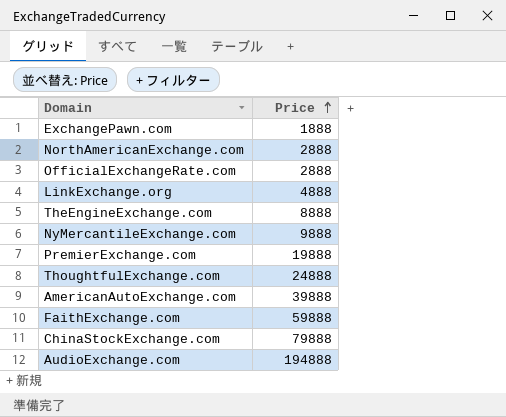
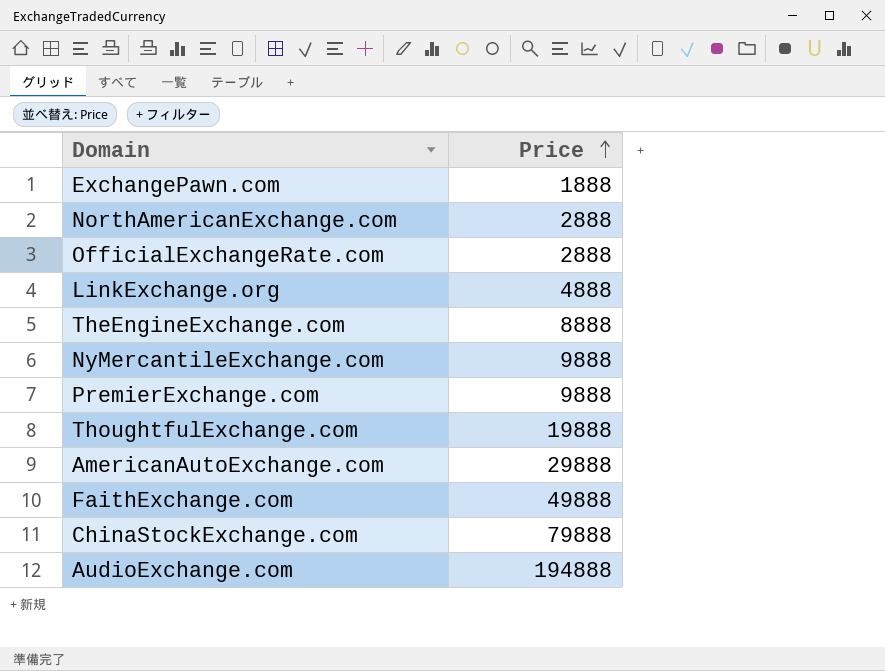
PremierExchange.com | Price: 19888 -> 9888
ThoughtfulExchange.com | Price: 24888 -> 19888
AmericanAutoExchange.com | Price: 39888 -> 29888
FaithExchange.com | Price: 59888 -> 49888

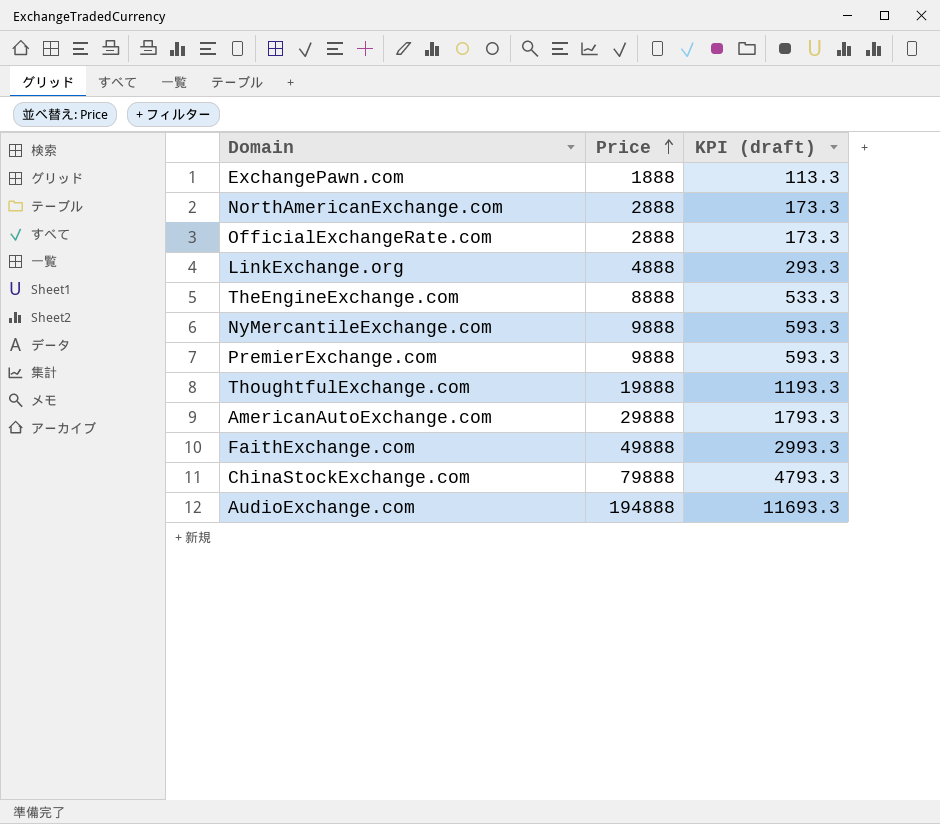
column KPI (draft) | formula: none -> [Price] * 0.06

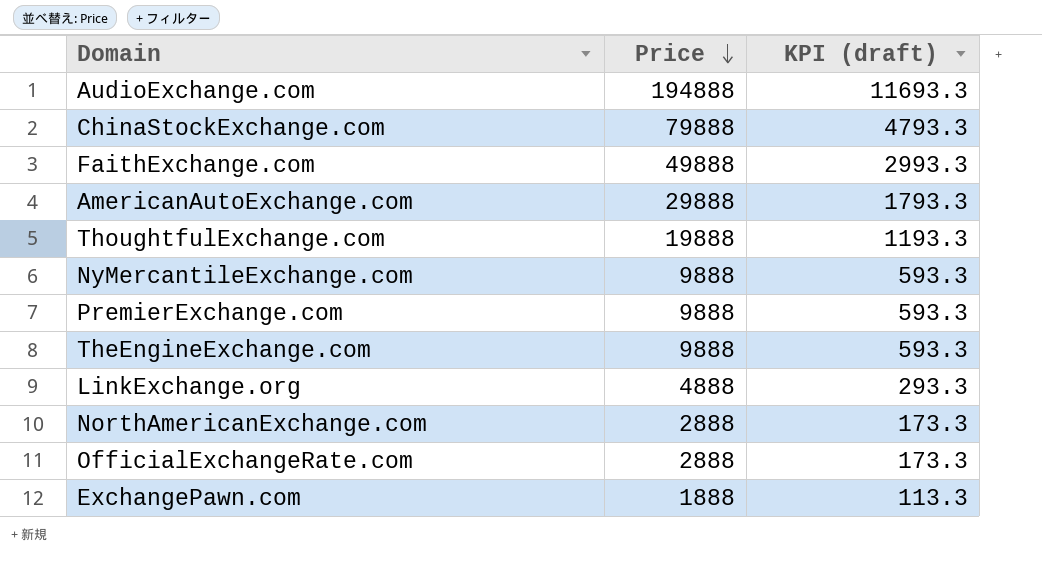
row order: Price ascending -> Price descending
TheEngineExchange.com | Price: 8888 -> 9888
TheEngineExchange.com | KPI (draft): 533.3 -> 593.3

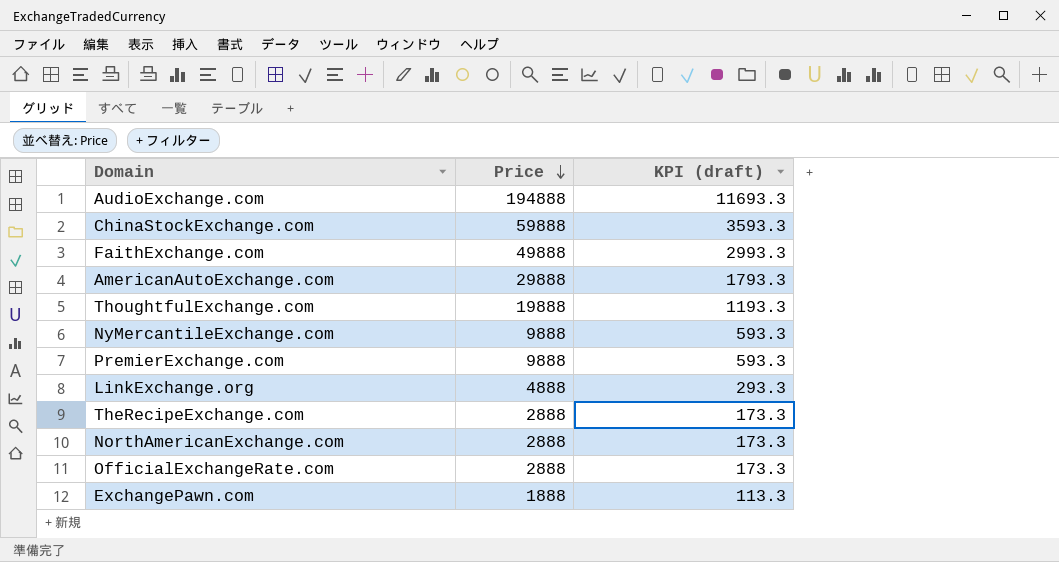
row TheEngineExchange.com: 9888 | 593.3 -> none
ChinaStockExchange.com | Price: 79888 -> 59888
ChinaStockExchange.com | KPI (draft): 4793.3 -> 3593.3
row TheRecipeExchange.com: none -> 2888 | 173.3

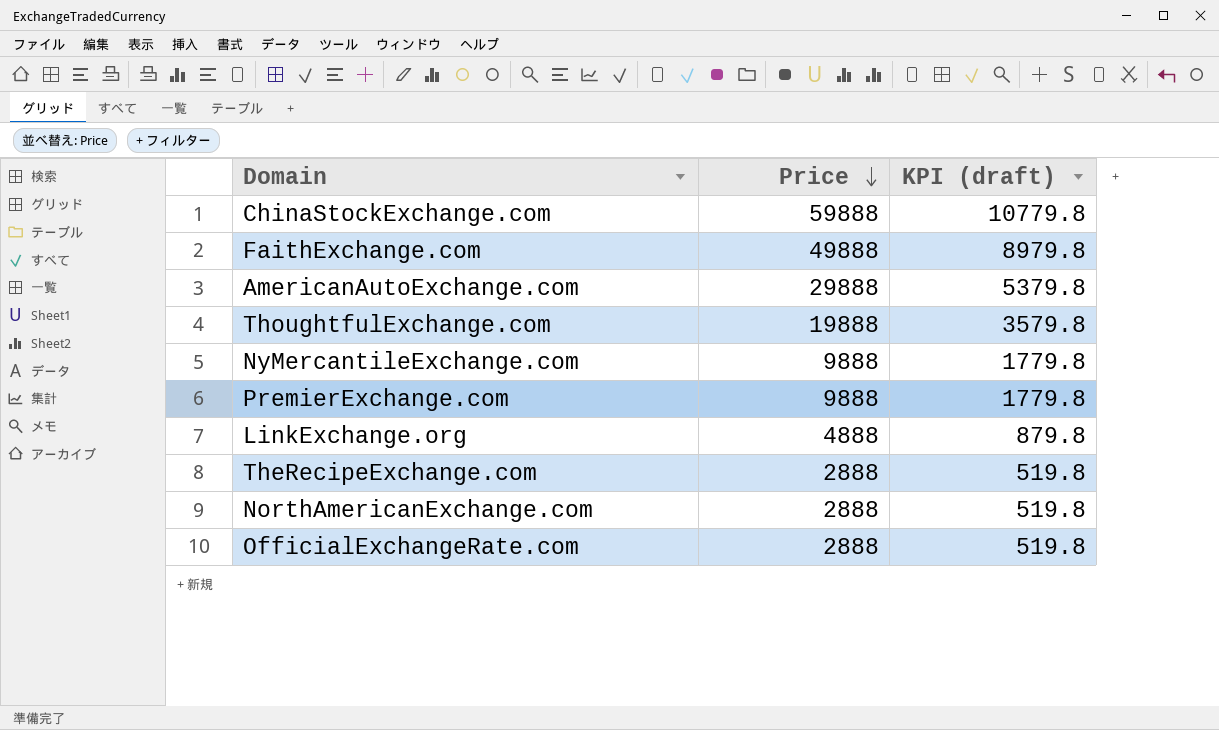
column KPI (draft) | formula: [Price] * 0.06 -> [Price] * 0.18
row AudioExchange.com: 194888 | 11693.3 -> none
row ExchangePawn.com: 1888 | 113.3 -> none

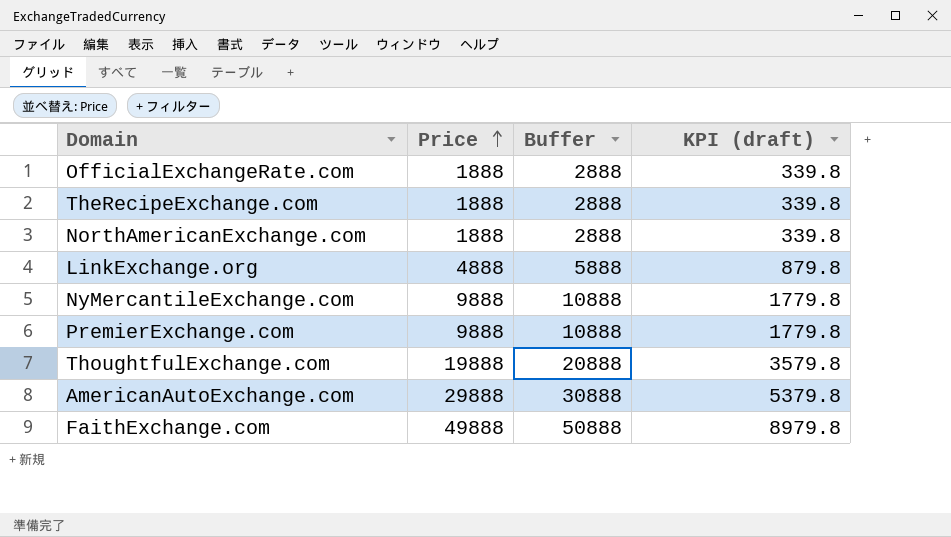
row order: Price descending -> Price ascending
column Buffer | formula: none -> [Price] + 1000
row ChinaStockExchange.com: 59888 | 10779.8 -> none
OfficialExchangeRate.com | Price: 2888 -> 1888
OfficialExchangeRate.com | KPI (draft): 519.8 -> 339.8
TheRecipeExchange.com | Price: 2888 -> 1888
TheRecipeExchange.com | KPI (draft): 519.8 -> 339.8
NorthAmericanExchange.com | Price: 2888 -> 1888
NorthAmericanExchange.com | KPI (draft): 519.8 -> 339.8

